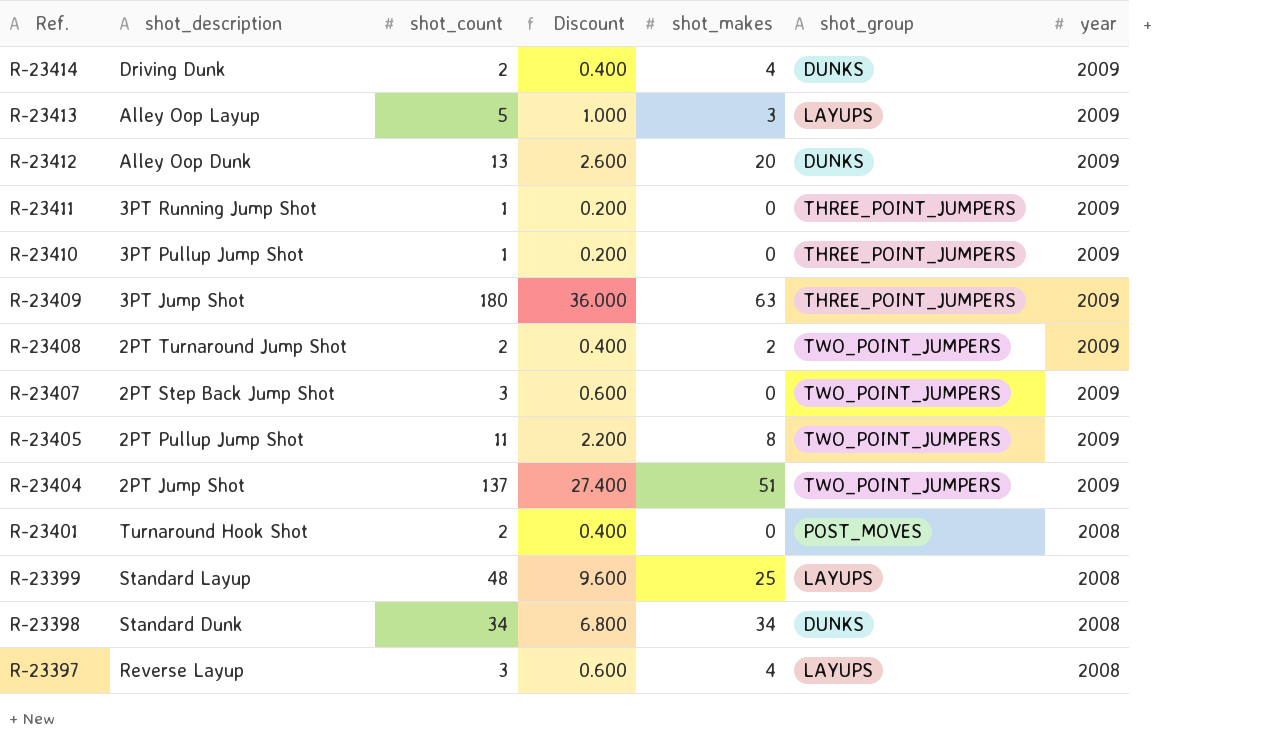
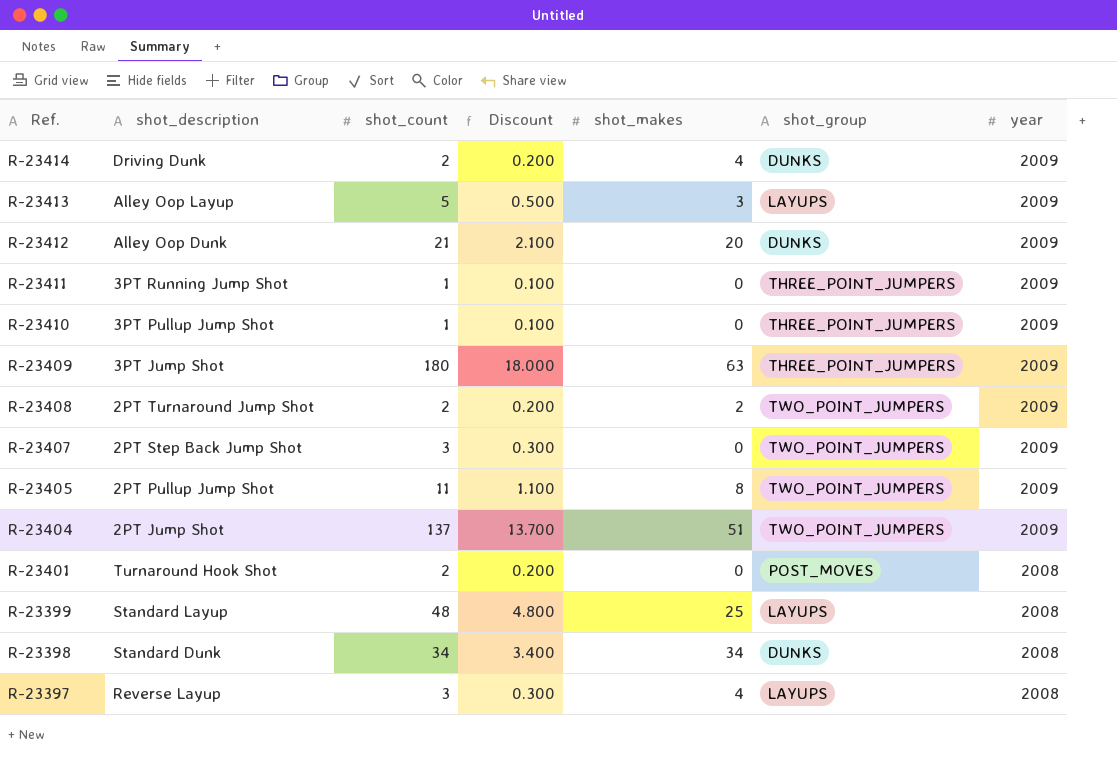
column Discount | formula: [shot_count] * 0.2 -> [shot_count] * 0.1
R-23412 | shot_count: 13 -> 21

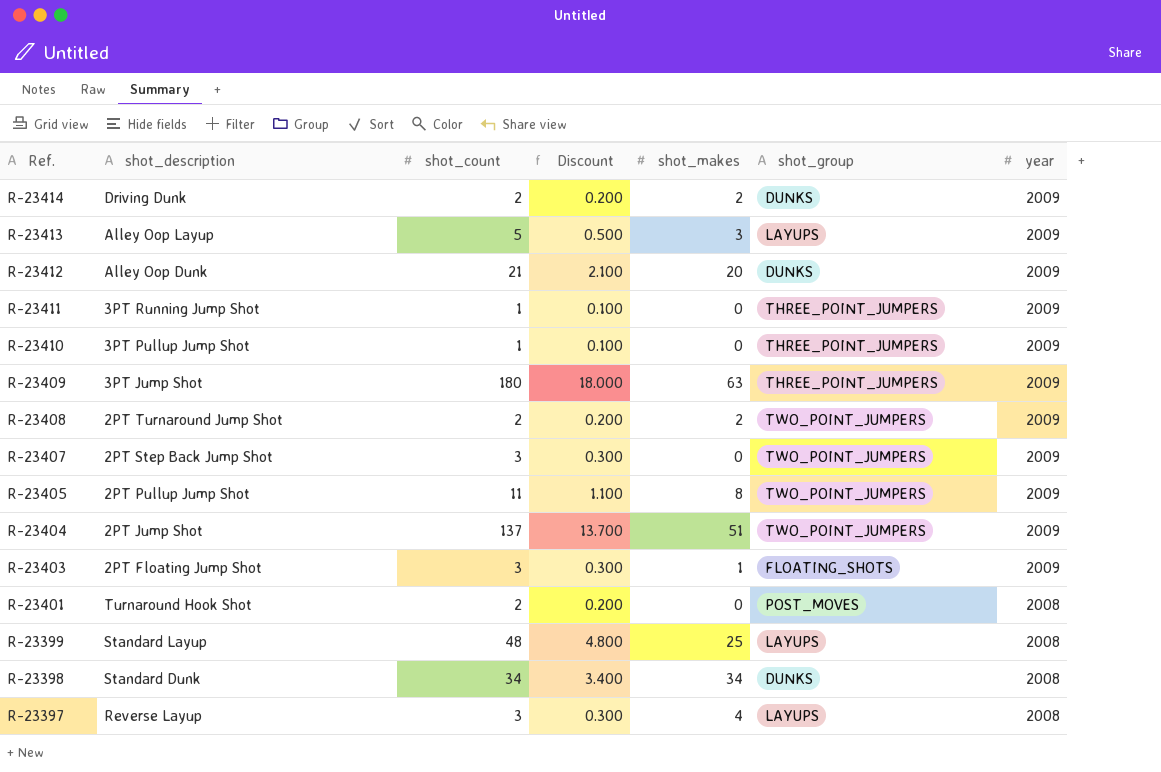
R-23414 | shot_makes: 4 -> 2
row R-23403: none -> 2PT Floating Jump Shot | 3 | 0.300 | 1 | FLOATING_SHOTS | 2009

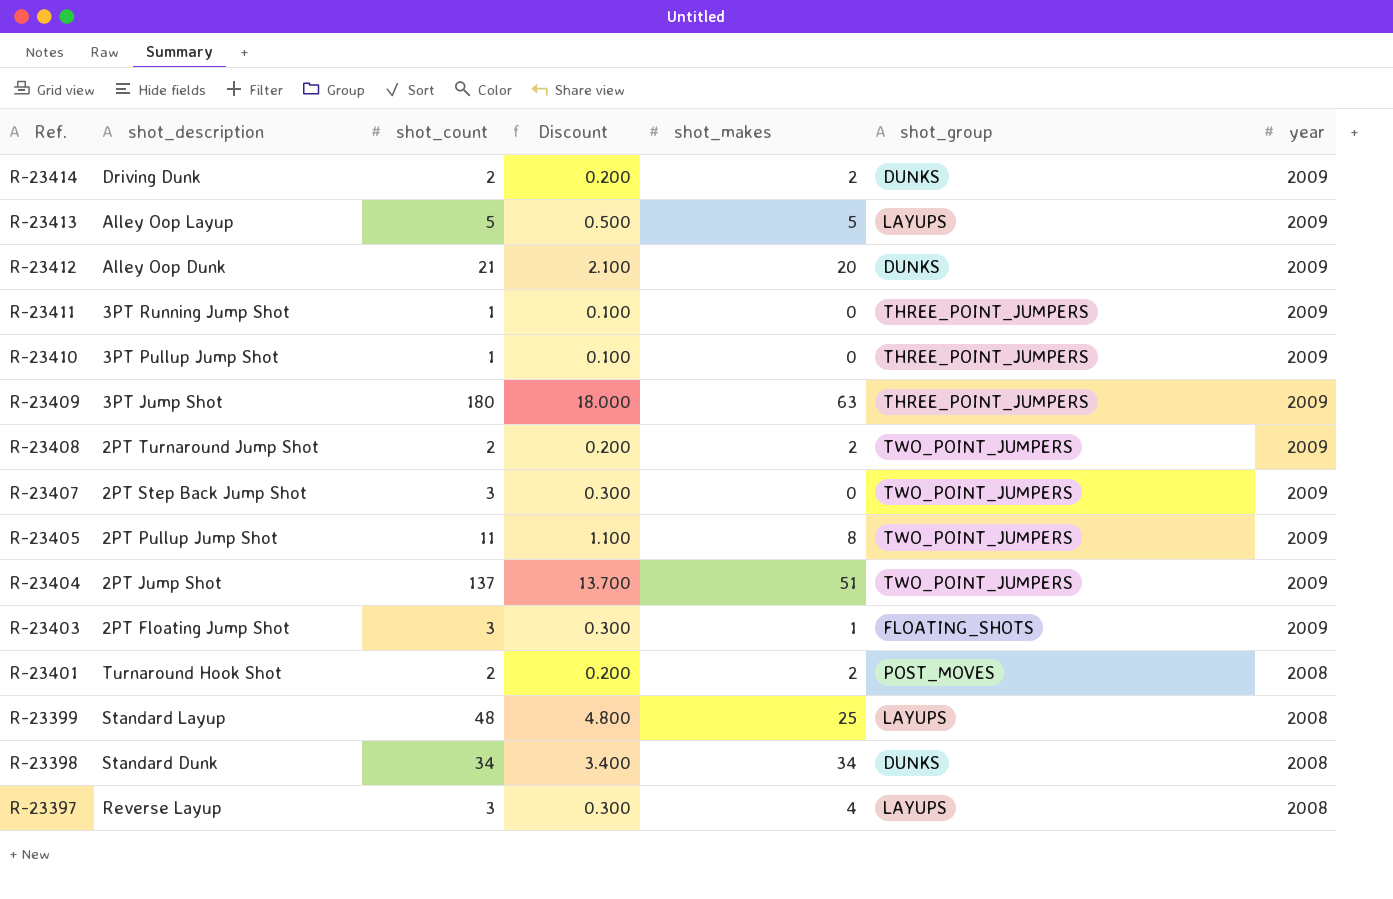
R-23413 | shot_makes: 3 -> 5
R-23401 | shot_makes: 0 -> 2

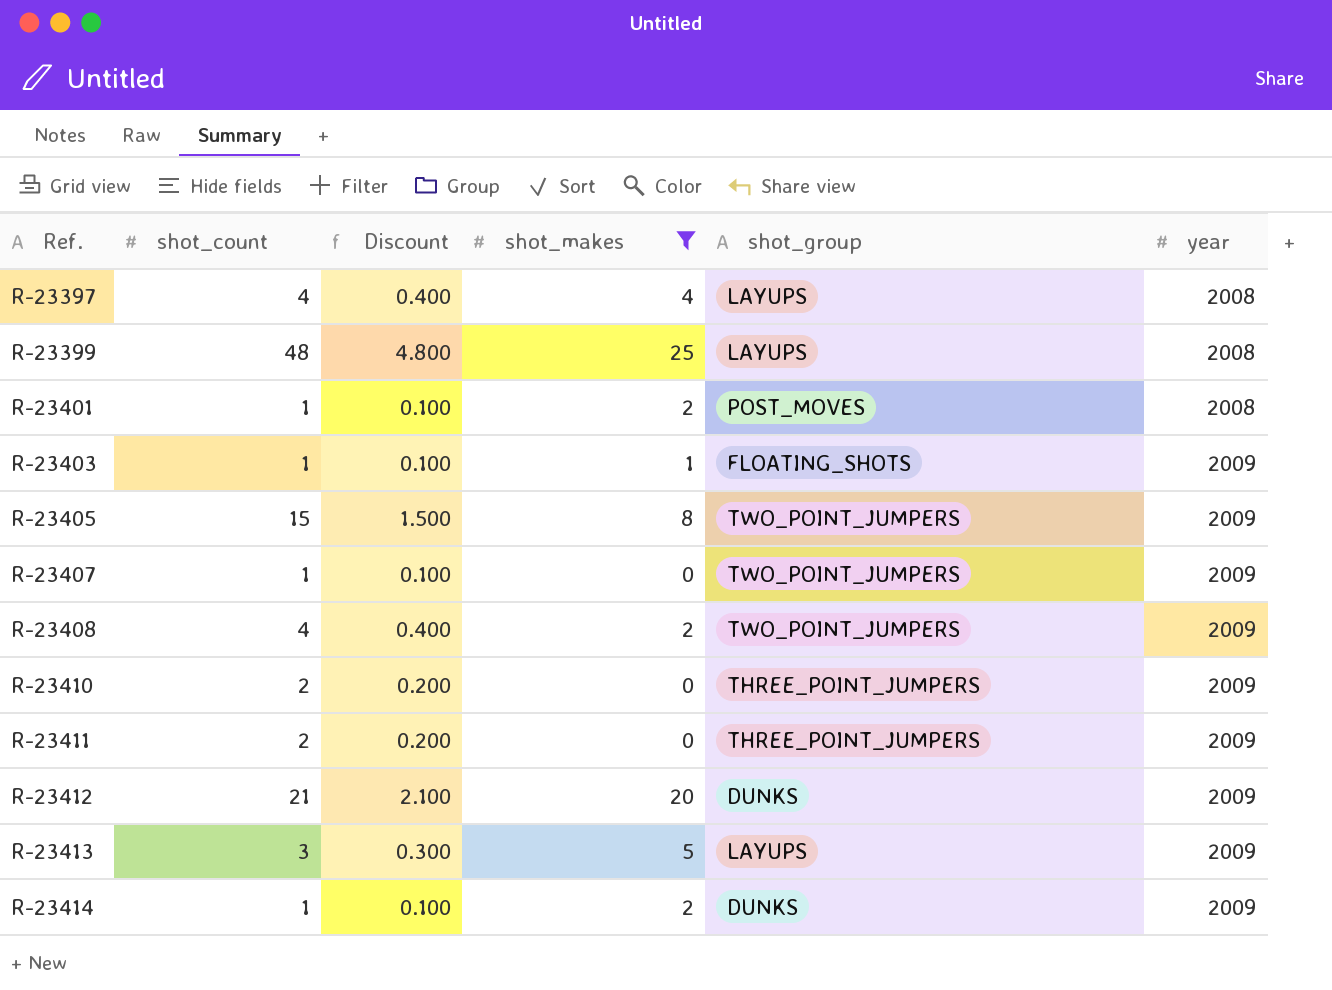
filter: none -> shot_makes <= 25
row order: Ref. descending -> Ref. ascending
column shot_description | position: 2 -> none
R-23397 | shot_count: 3 -> 4
R-23397 | Discount: 0.300 -> 0.400
R-23401 | shot_count: 2 -> 1
R-23401 | Discount: 0.200 -> 0.100
R-23403 | shot_count: 3 -> 1
R-23403 | Discount: 0.300 -> 0.100
R-23405 | shot_count: 11 -> 15
R-23405 | Discount: 1.100 -> 1.500
R-23407 | shot_count: 3 -> 1
R-23407 | Discount: 0.300 -> 0.100
R-23408 | shot_count: 2 -> 4
R-23408 | Discount: 0.200 -> 0.400
R-23410 | shot_count: 1 -> 2
R-23410 | Discount: 0.100 -> 0.200
R-23411 | shot_count: 1 -> 2
R-23411 | Discount: 0.100 -> 0.200
R-23413 | shot_count: 5 -> 3
R-23413 | Discount: 0.500 -> 0.300
R-23414 | shot_count: 2 -> 1
R-23414 | Discount: 0.200 -> 0.100

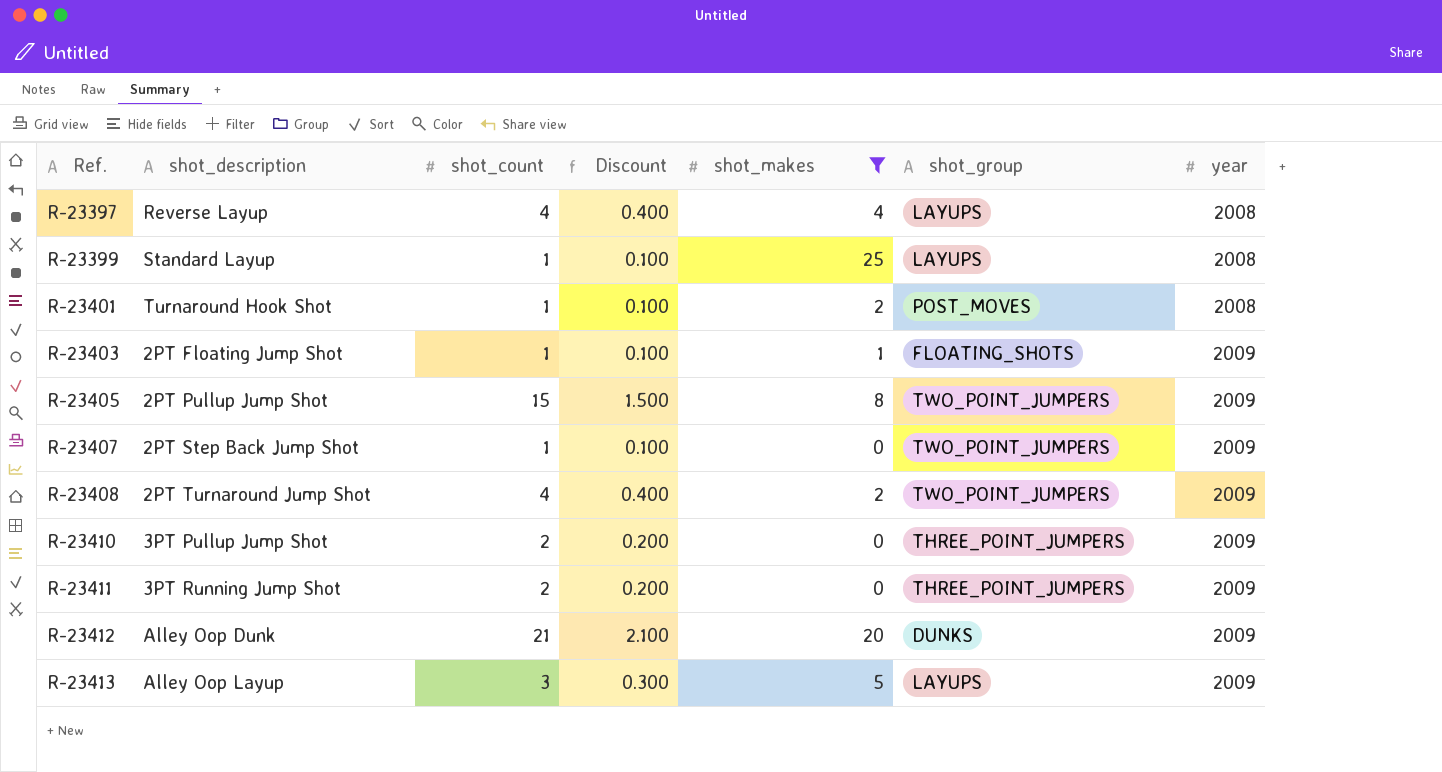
column shot_description | position: none -> 2
row R-23414: 1 | 0.100 | 2 | DUNKS | 2009 -> none
R-23399 | shot_count: 48 -> 1
R-23399 | Discount: 4.800 -> 0.100

